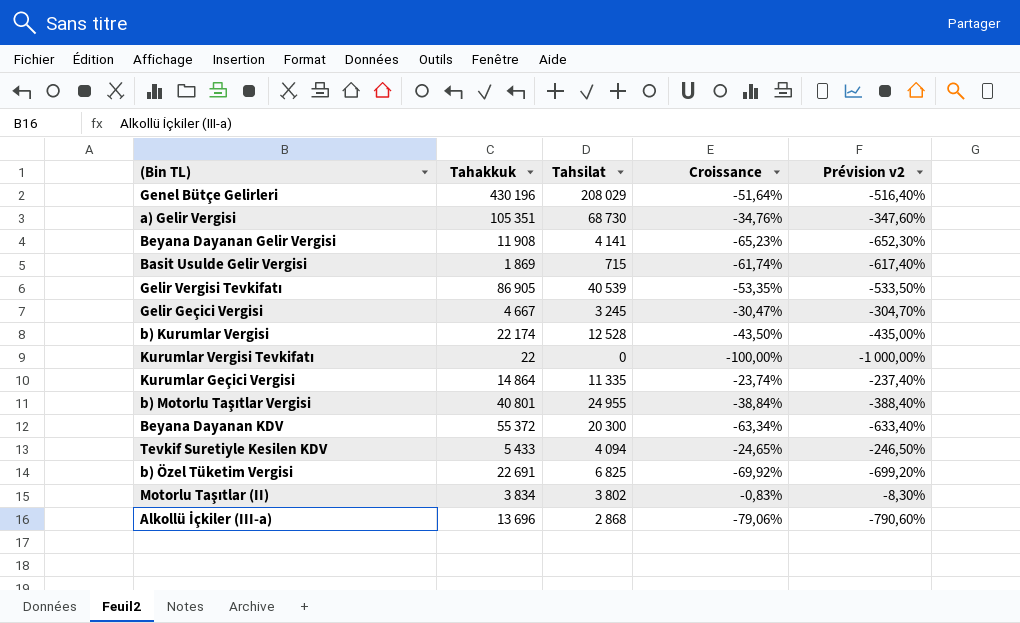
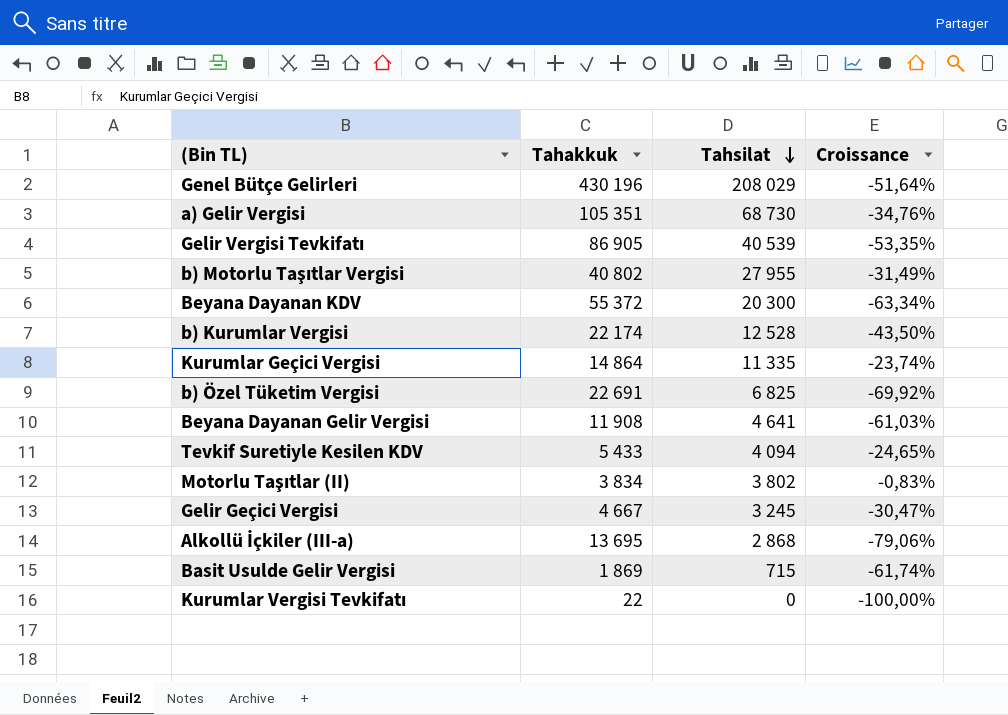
row order: none -> Tahsilat descending
column Prévision v2 | formula: [Croissance] * 10 -> none
b) Motorlu Taşıtlar Vergisi | Tahakkuk: 40 801 -> 40 802
b) Motorlu Taşıtlar Vergisi | Tahsilat: 24 955 -> 27 955
b) Motorlu Taşıtlar Vergisi | Croissance: -38,84% -> -31,49%
Beyana Dayanan Gelir Vergisi | Tahsilat: 4 141 -> 4 641
Beyana Dayanan Gelir Vergisi | Croissance: -65,23% -> -61,03%
Alkollü İçkiler (III-a) | Tahakkuk: 13 696 -> 13 695

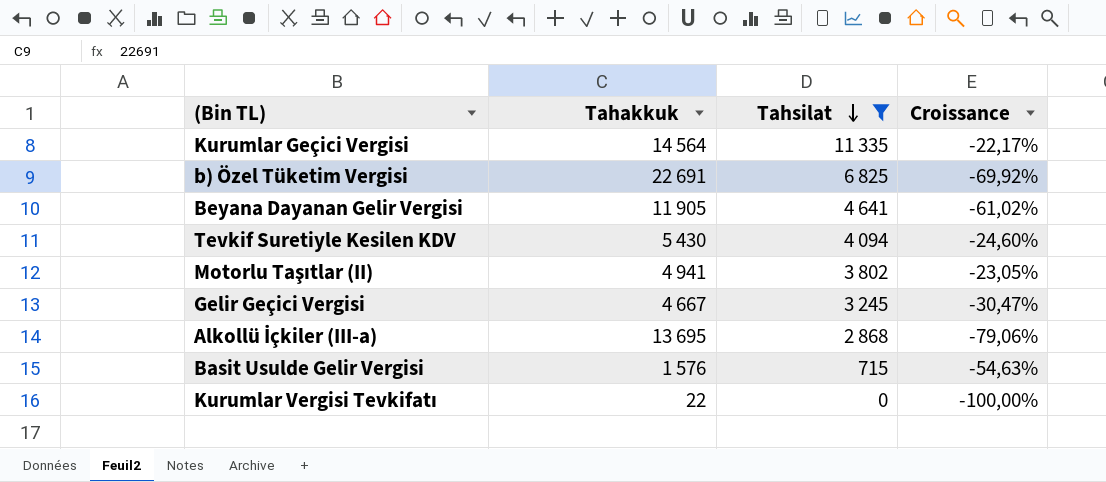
filter: none -> Tahsilat <= 11 335
Kurumlar Geçici Vergisi | Tahakkuk: 14 864 -> 14 564
Kurumlar Geçici Vergisi | Croissance: -23,74% -> -22,17%
Beyana Dayanan Gelir Vergisi | Tahakkuk: 11 908 -> 11 905
Beyana Dayanan Gelir Vergisi | Croissance: -61,03% -> -61,02%
Tevkif Suretiyle Kesilen KDV | Tahakkuk: 5 433 -> 5 430
Tevkif Suretiyle Kesilen KDV | Croissance: -24,65% -> -24,60%
Motorlu Taşıtlar (II) | Tahakkuk: 3 834 -> 4 941
Motorlu Taşıtlar (II) | Croissance: -0,83% -> -23,05%
Basit Usulde Gelir Vergisi | Tahakkuk: 1 869 -> 1 576
Basit Usulde Gelir Vergisi | Croissance: -61,74% -> -54,63%

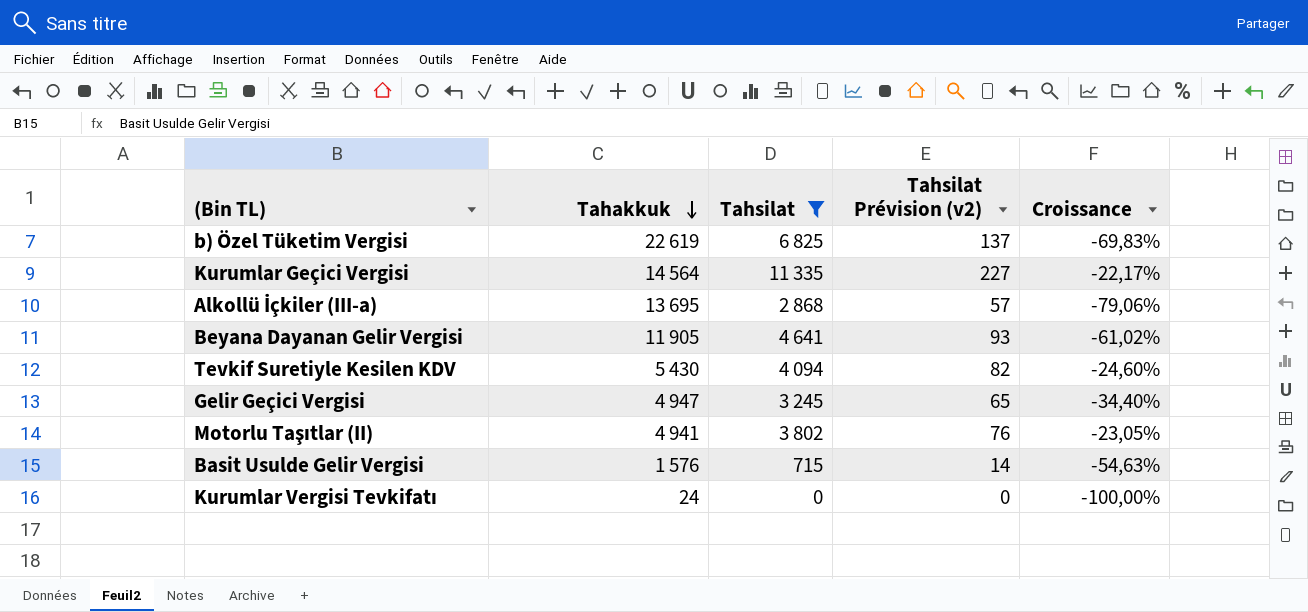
row order: Tahsilat descending -> Tahakkuk descending
column Tahsilat Prévision (v2) | formula: none -> [Tahsilat] * 0,02
b) Özel Tüketim Vergisi | Tahakkuk: 22 691 -> 22 619
b) Özel Tüketim Vergisi | Croissance: -69,92% -> -69,83%
Gelir Geçici Vergisi | Tahakkuk: 4 667 -> 4 947
Gelir Geçici Vergisi | Croissance: -30,47% -> -34,40%
Kurumlar Vergisi Tevkifatı | Tahakkuk: 22 -> 24

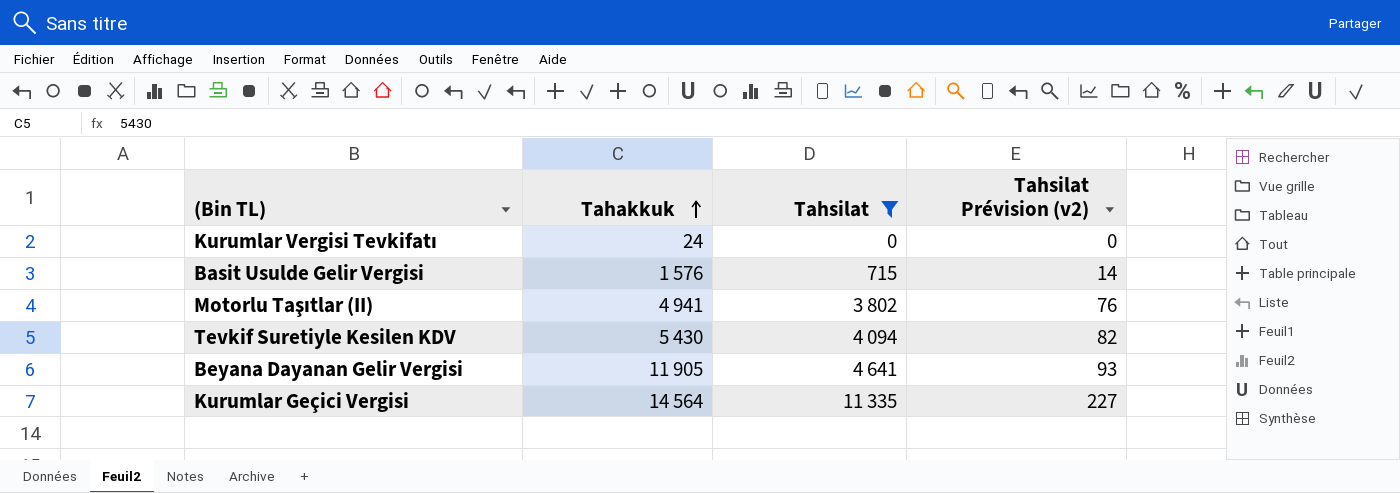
row order: Tahakkuk descending -> Tahakkuk ascending
column Croissance | formula: ([Tahsilat] - [Tahakkuk]) / [Tahakkuk] -> none
row b) Özel Tüketim Vergisi: 22 619 | 6 825 | 137 | -69,83% -> none
row Alkollü İçkiler (III-a): 13 695 | 2 868 | 57 | -79,06% -> none
row Gelir Geçici Vergisi: 4 947 | 3 245 | 65 | -34,40% -> none

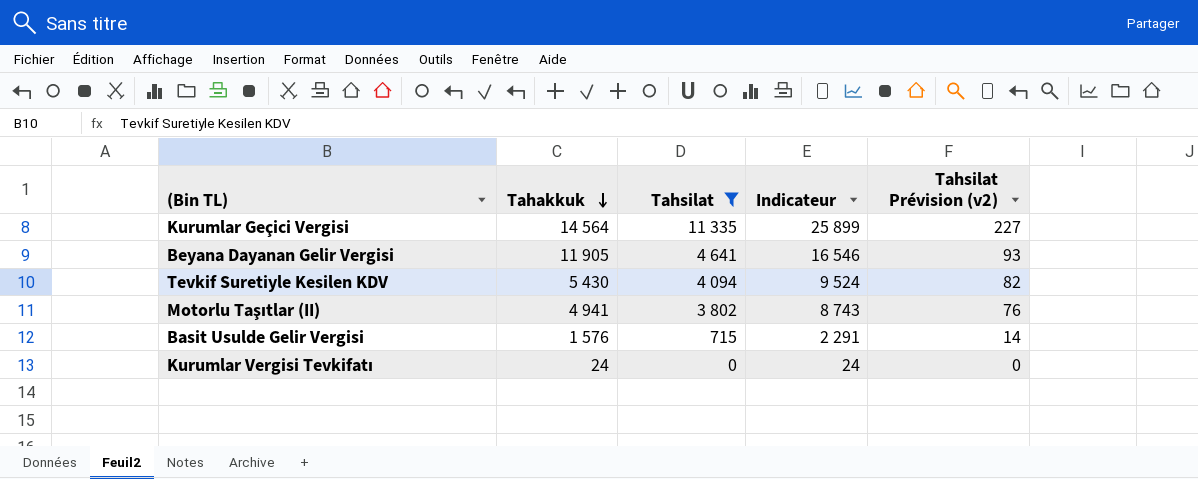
row order: Tahakkuk ascending -> Tahakkuk descending
column Indicateur | formula: none -> [Tahakkuk] + [Tahsilat]

